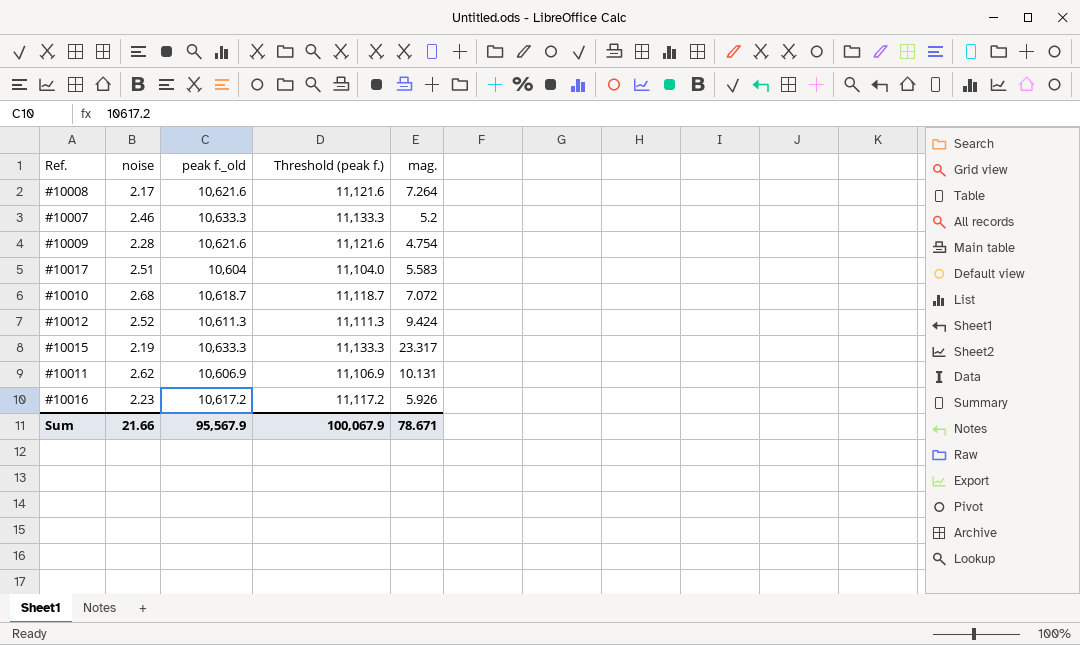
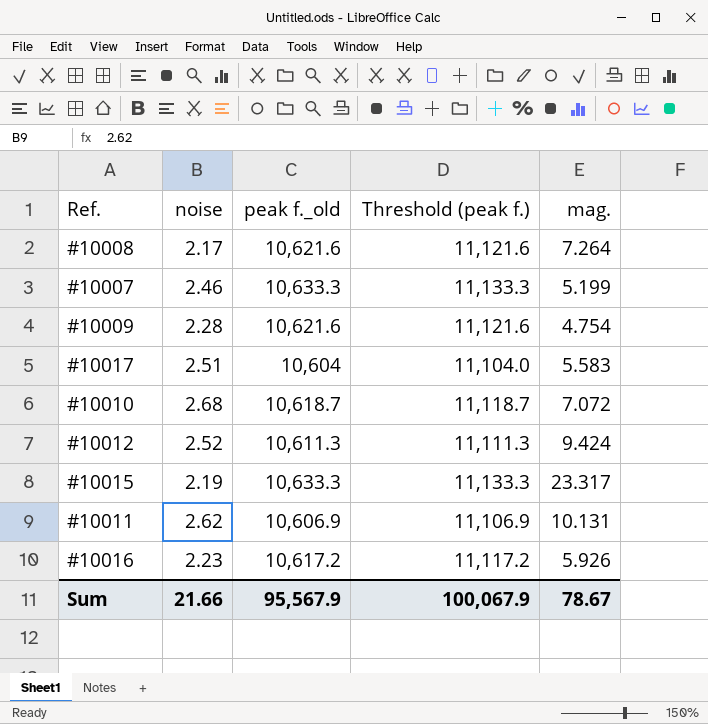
#10007 | mag.: 5.2 -> 5.199
Sum | mag.: 78.671 -> 78.67

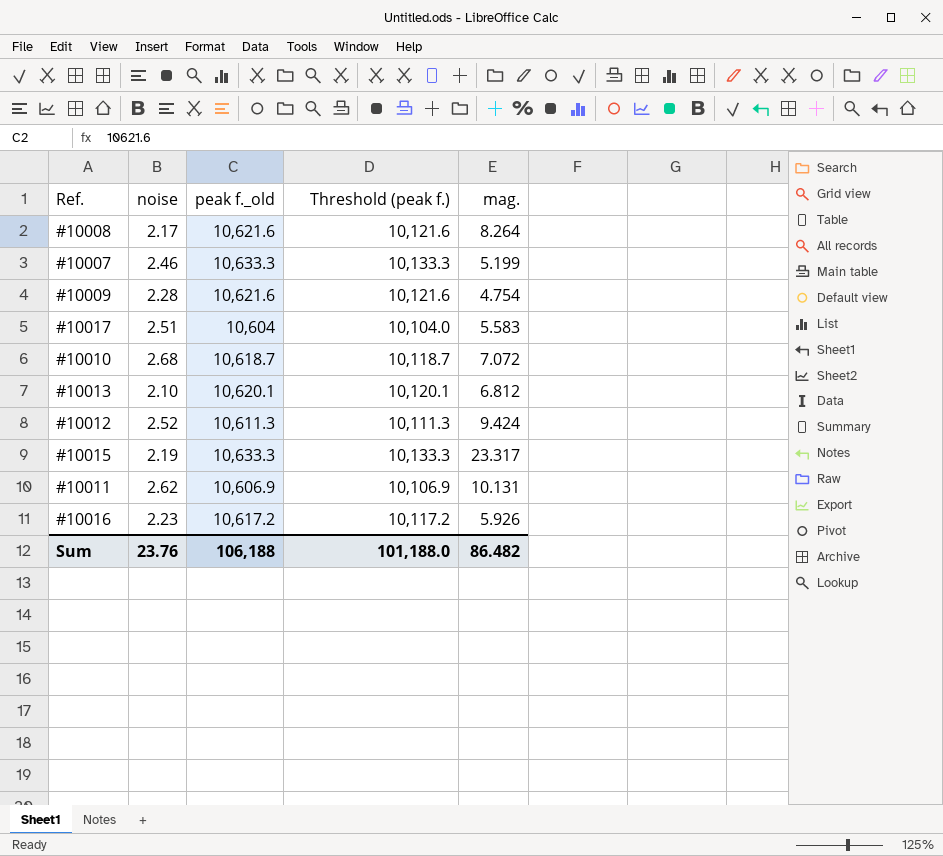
column Threshold (peak f.) | formula: [peak f._old] + 500 -> [peak f._old] - 500
#10008 | mag.: 7.264 -> 8.264
row #10013: none -> 2.10 | 10,620.1 | 10,120.1 | 6.812
Sum | noise: 21.66 -> 23.76
Sum | peak f._old: 95,567.9 -> 106,188
Sum | Threshold (peak f.): 100,067.9 -> 101,188.0
Sum | mag.: 78.67 -> 86.482

